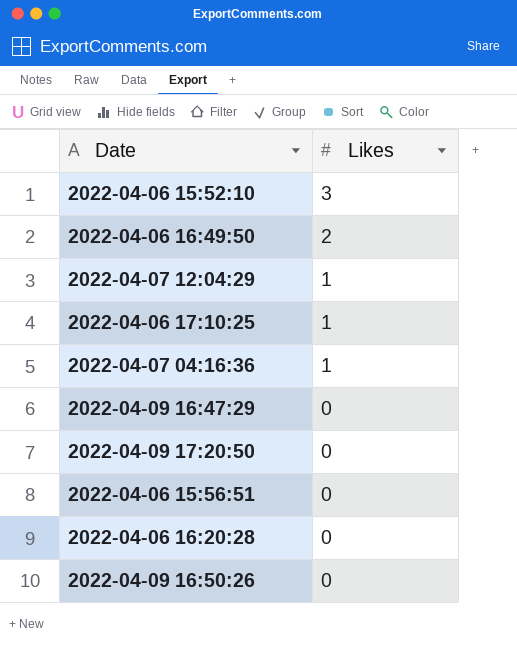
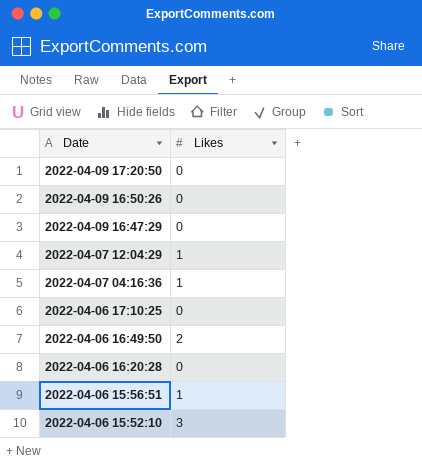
row order: Likes descending -> Date descending
2022-04-06 17:10:25 | Likes: 1 -> 0
2022-04-06 15:56:51 | Likes: 0 -> 1

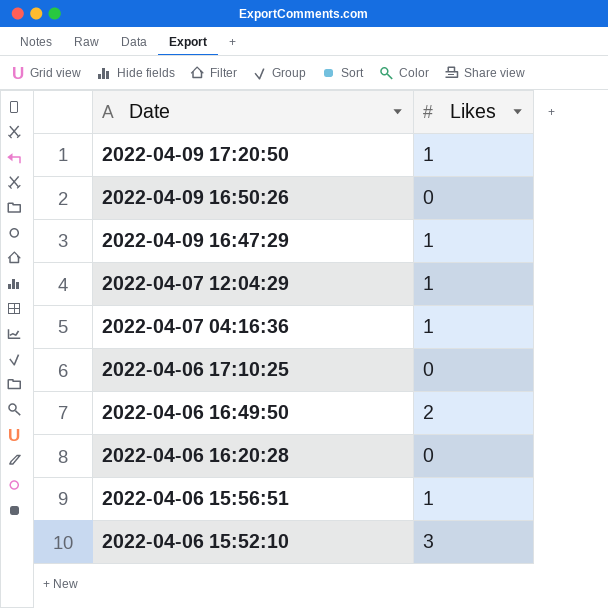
2022-04-09 17:20:50 | Likes: 0 -> 1
2022-04-09 16:47:29 | Likes: 0 -> 1

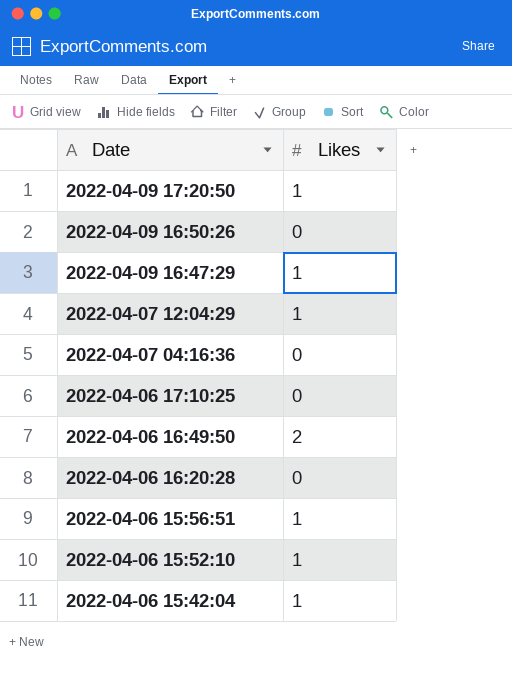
2022-04-07 04:16:36 | Likes: 1 -> 0
2022-04-06 15:52:10 | Likes: 3 -> 1
row 2022-04-06 15:42:04: none -> 1

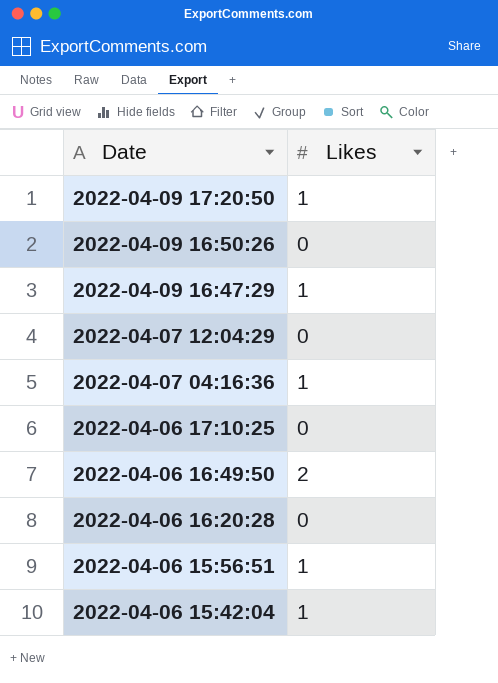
row 2022-04-06 15:52:10: 1 -> none
2022-04-07 12:04:29 | Likes: 1 -> 0
2022-04-07 04:16:36 | Likes: 0 -> 1

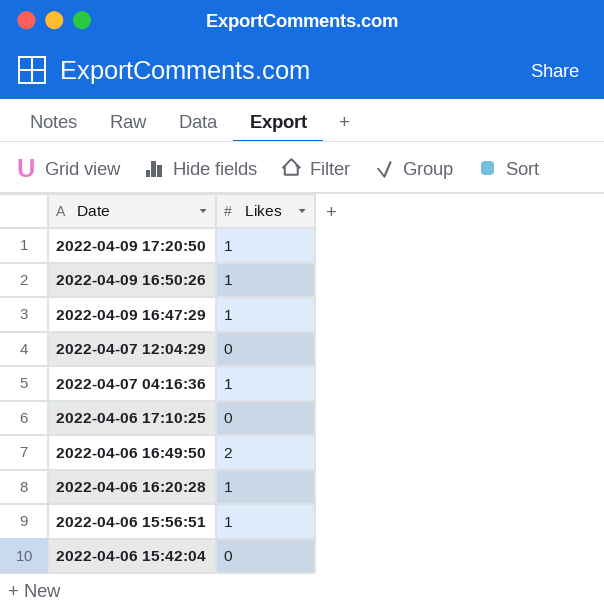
2022-04-09 16:50:26 | Likes: 0 -> 1
2022-04-06 16:20:28 | Likes: 0 -> 1
2022-04-06 15:42:04 | Likes: 1 -> 0

